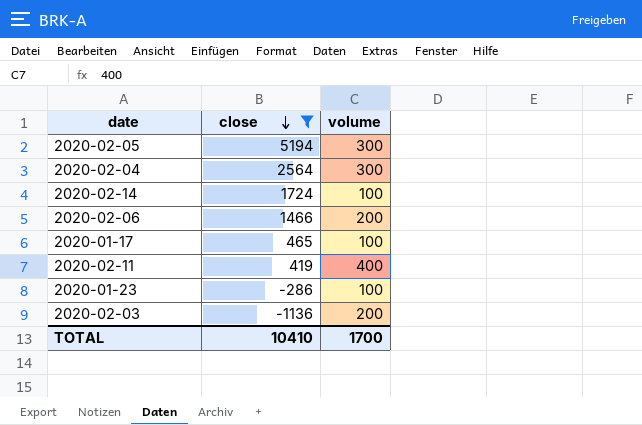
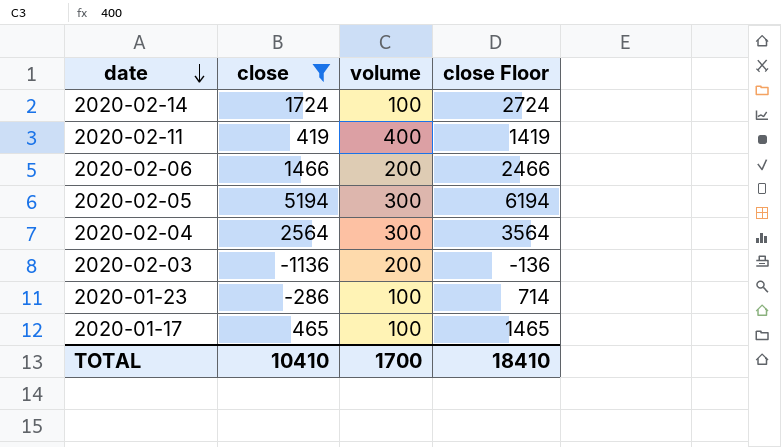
row order: close descending -> date descending
column close Floor | formula: none -> [close] + 1000

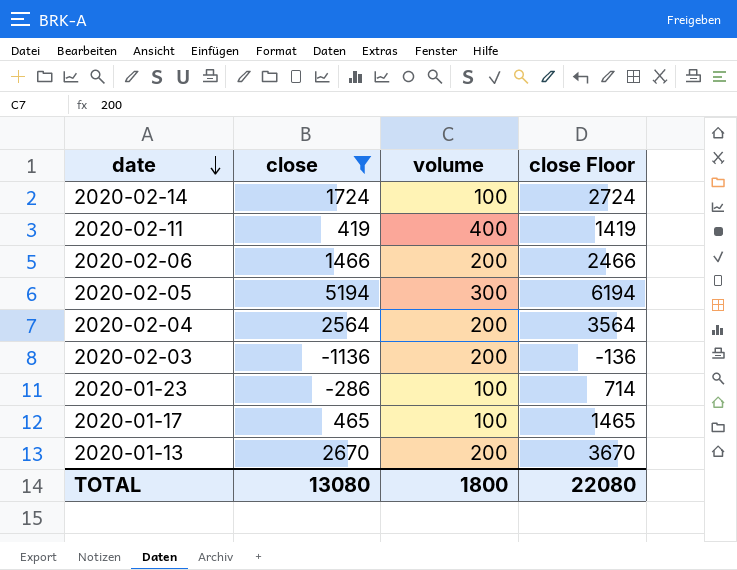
2020-02-04 | volume: 300 -> 200
row 2020-01-13: none -> 2670 | 200 | 3670
TOTAL | close: 10410 -> 13080
TOTAL | volume: 1700 -> 1800
TOTAL | close Floor: 18410 -> 22080

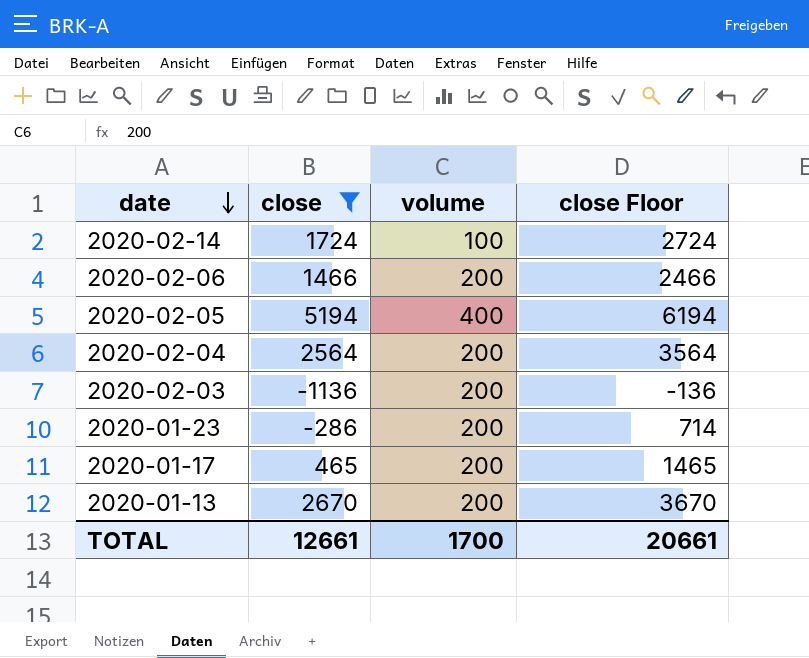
row 2020-02-11: 419 | 400 | 1419 -> none
2020-02-05 | volume: 300 -> 400
2020-01-23 | volume: 100 -> 200
2020-01-17 | volume: 100 -> 200
TOTAL | close: 13080 -> 12661
TOTAL | volume: 1800 -> 1700
TOTAL | close Floor: 22080 -> 20661

